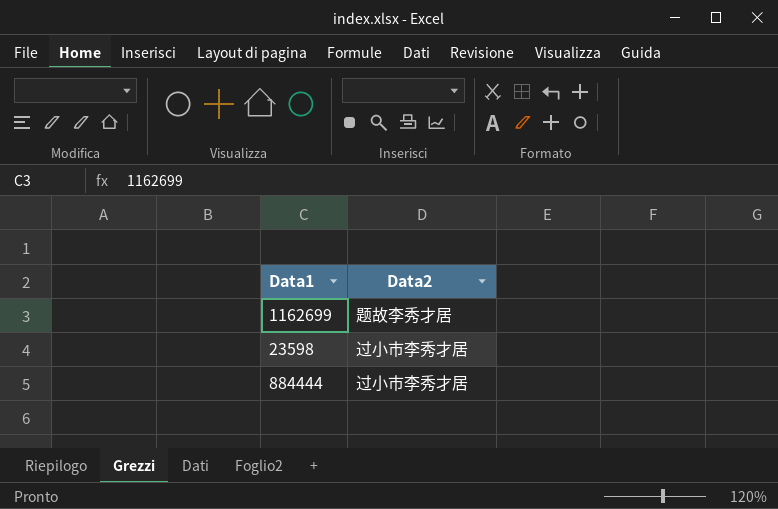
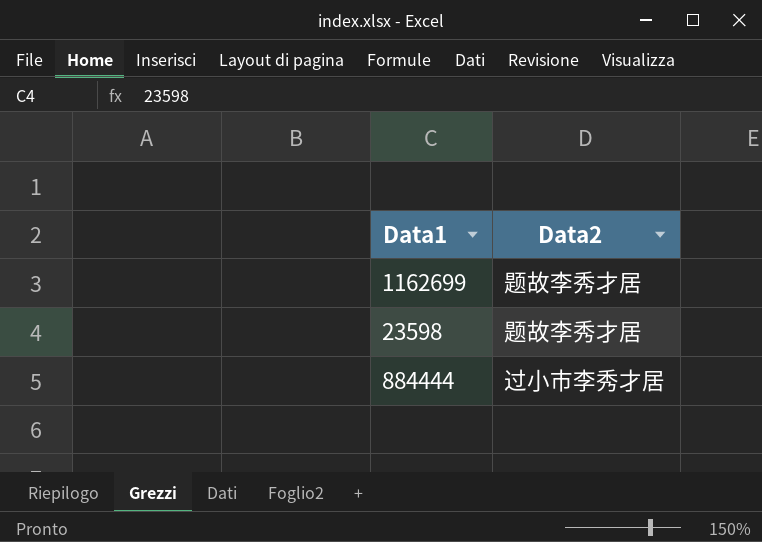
23598 | Data2: 过小市李秀才居 -> 题故李秀才居

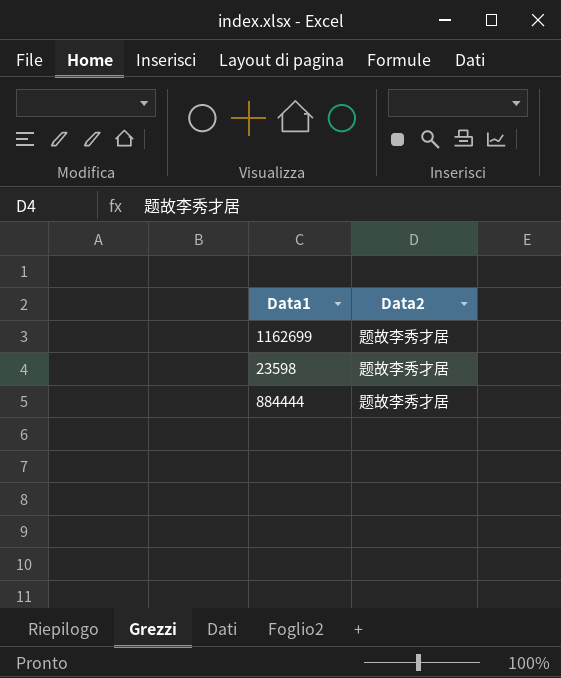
884444 | Data2: 过小市李秀才居 -> 题故李秀才居

